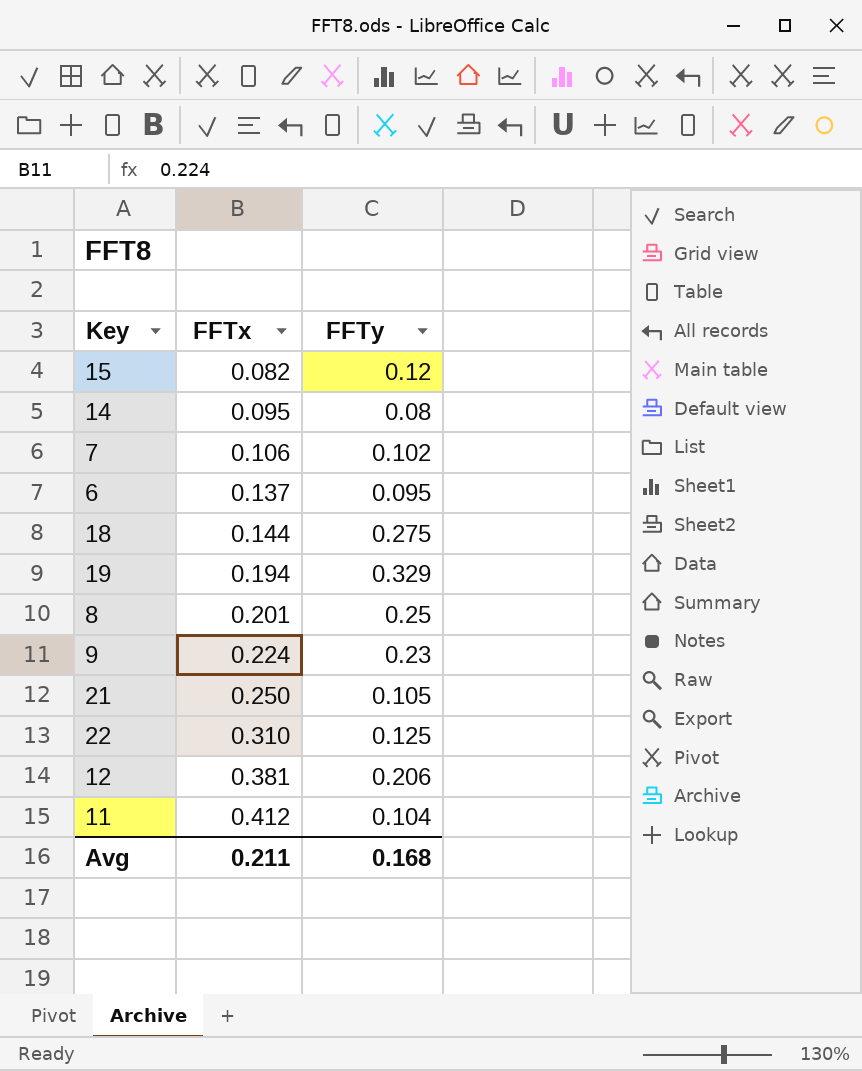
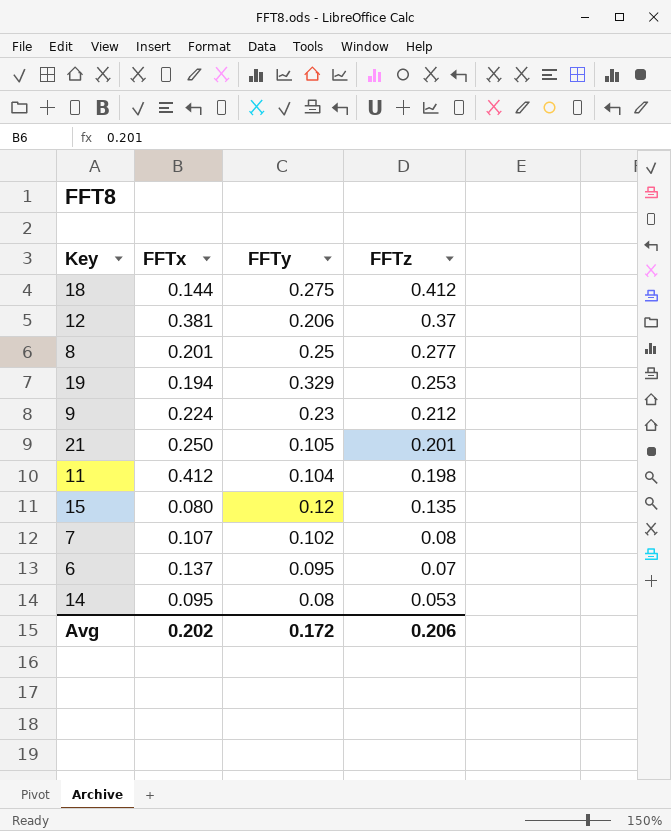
row order: FFTx ascending -> FFTz descending
column FFTz | position: none -> 4
row 22: 0.310 | 0.125 -> none
15 | FFTx: 0.082 -> 0.080
7 | FFTx: 0.106 -> 0.107
Avg | FFTx: 0.211 -> 0.202
Avg | FFTy: 0.168 -> 0.172

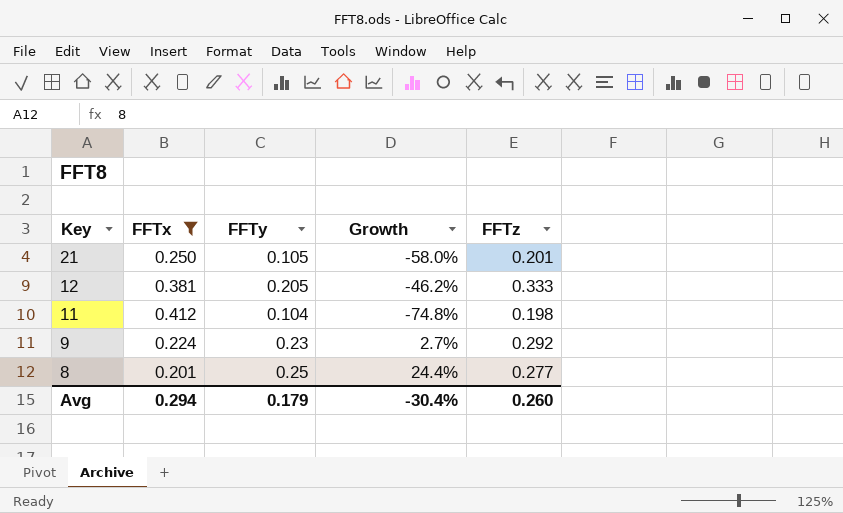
filter: none -> FFTx >= 0.201
row order: FFTz descending -> Key descending
column Growth | formula: none -> ([FFTy] - [FFTx]) / [FFTx]
12 | FFTy: 0.206 -> 0.205
12 | FFTz: 0.37 -> 0.333
9 | FFTz: 0.212 -> 0.292
Avg | FFTx: 0.202 -> 0.294
Avg | FFTy: 0.172 -> 0.179
Avg | FFTz: 0.206 -> 0.260

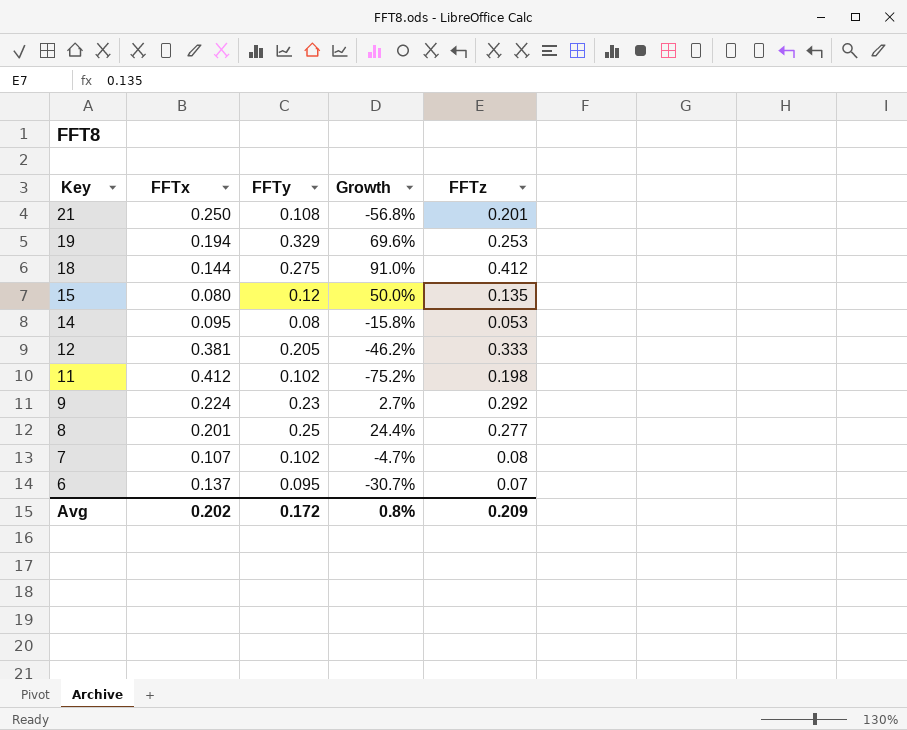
filter: FFTx >= 0.201 -> none
21 | FFTy: 0.105 -> 0.108
21 | Growth: -58.0% -> -56.8%
11 | FFTy: 0.104 -> 0.102
11 | Growth: -74.8% -> -75.2%
Avg | FFTx: 0.294 -> 0.202
Avg | FFTy: 0.179 -> 0.172
Avg | Growth: -30.4% -> 0.8%
Avg | FFTz: 0.260 -> 0.209

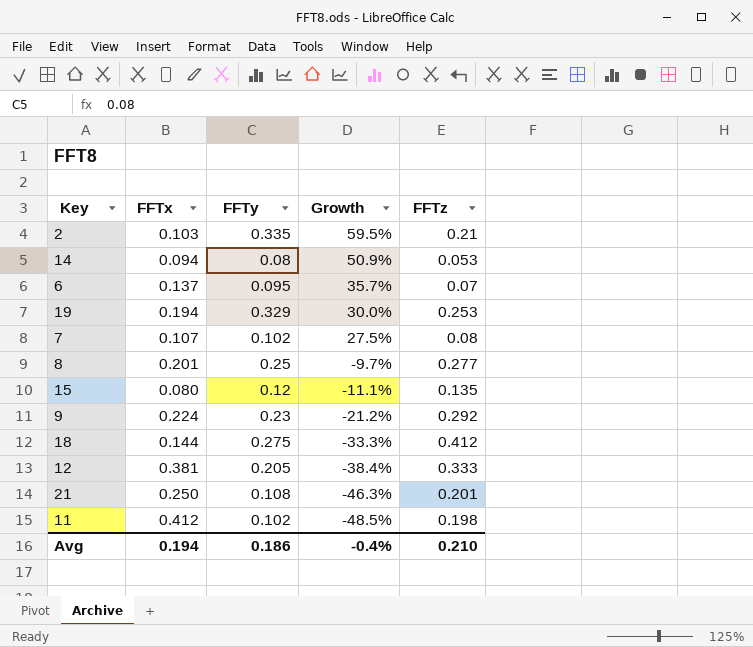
row order: Key descending -> Growth descending
column Growth | formula: ([FFTy] - [FFTx]) / [FFTx] -> ([FFTy] - [FFTz]) / [FFTz]
row 2: none -> 0.103 | 0.335 | 59.5% | 0.21
14 | FFTx: 0.095 -> 0.094
Avg | FFTx: 0.202 -> 0.194
Avg | FFTy: 0.172 -> 0.186
Avg | Growth: 0.8% -> -0.4%
Avg | FFTz: 0.209 -> 0.210

